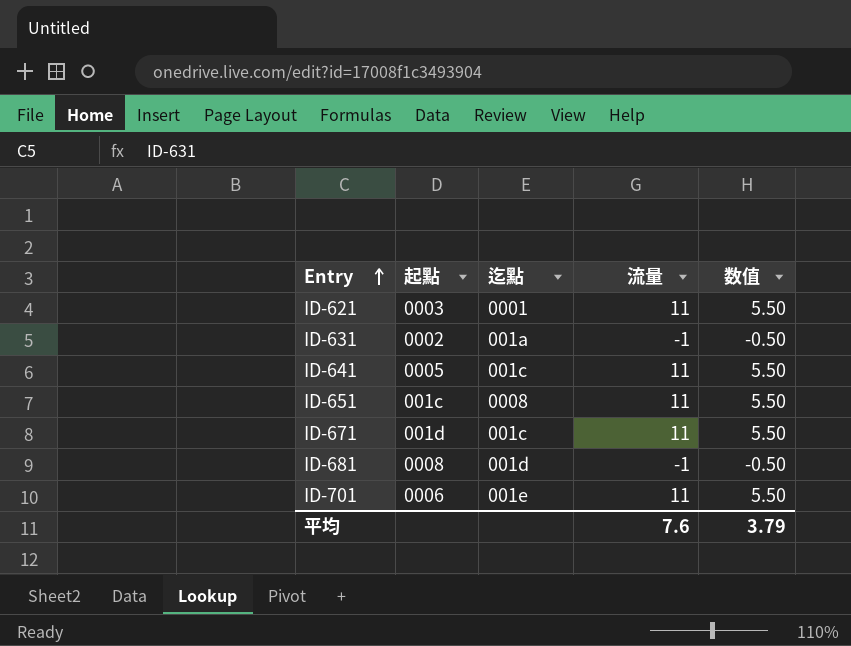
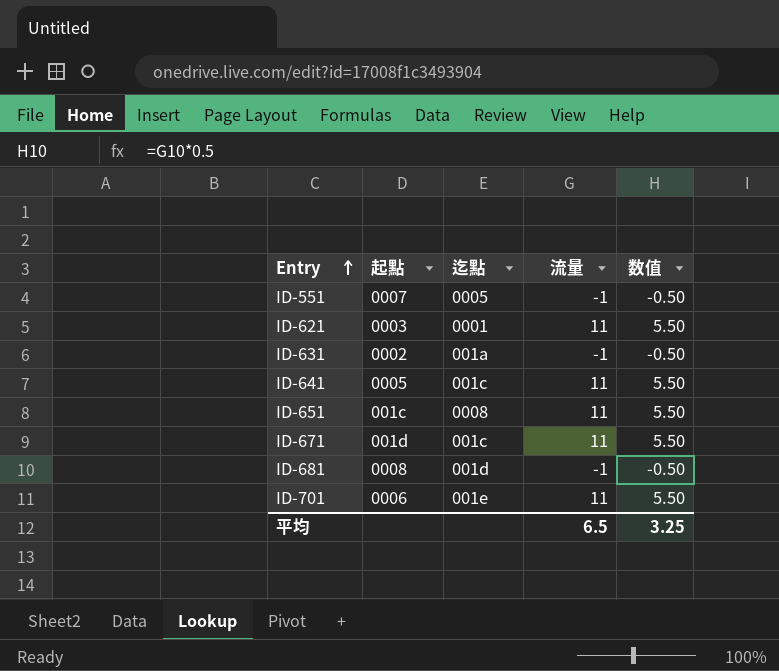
row ID-551: none -> 0007 | 0005 | -1 | -0.50
平均 | 流量: 7.6 -> 6.5
平均 | 数值: 3.79 -> 3.25

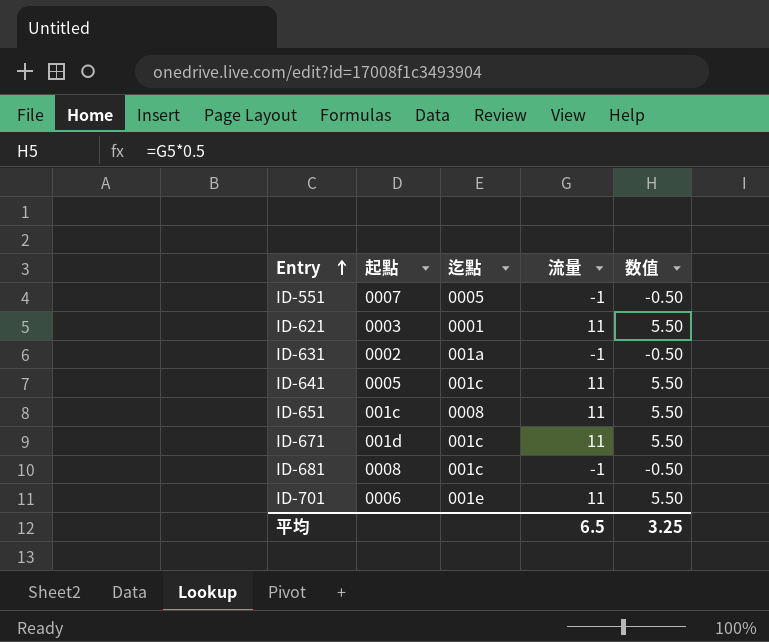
ID-681 | 迄點: 001d -> 001c

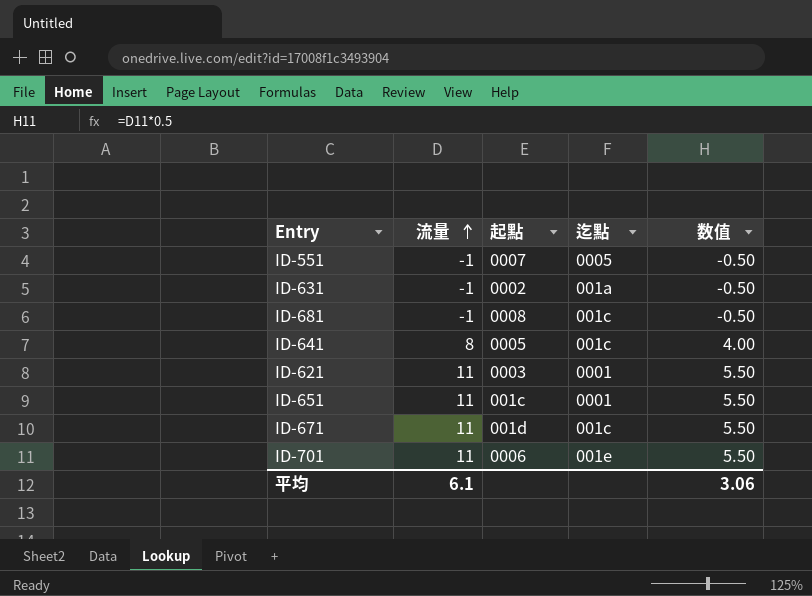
row order: Entry ascending -> 流量 ascending
column 流量 | position: 4 -> 2
ID-641 | 流量: 11 -> 8
ID-641 | 数值: 5.50 -> 4.00
ID-651 | 迄點: 0008 -> 0001
平均 | 流量: 6.5 -> 6.1
平均 | 数值: 3.25 -> 3.06

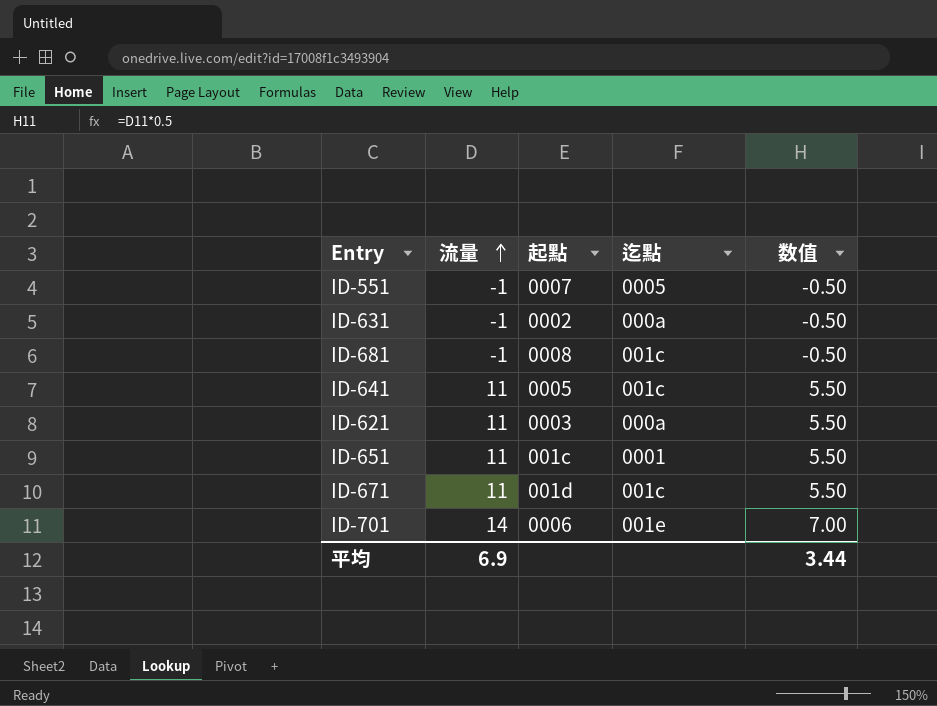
ID-631 | 迄點: 001a -> 000a
ID-641 | 流量: 8 -> 11
ID-641 | 数值: 4.00 -> 5.50
ID-621 | 迄點: 0001 -> 000a
ID-701 | 流量: 11 -> 14
ID-701 | 数值: 5.50 -> 7.00
平均 | 流量: 6.1 -> 6.9
平均 | 数值: 3.06 -> 3.44

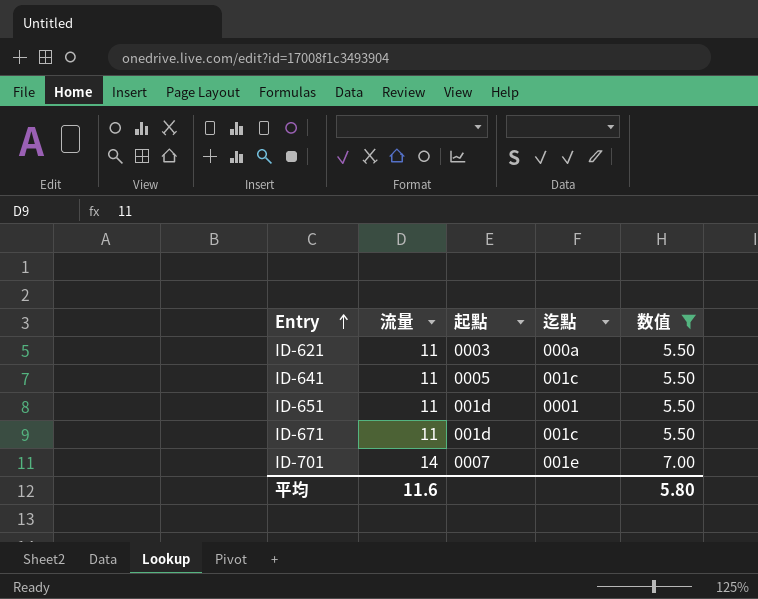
filter: none -> 数值 != -0.50
row order: 流量 ascending -> Entry ascending
ID-651 | 起點: 001c -> 001d
ID-701 | 起點: 0006 -> 0007
平均 | 流量: 6.9 -> 11.6
平均 | 数值: 3.44 -> 5.80

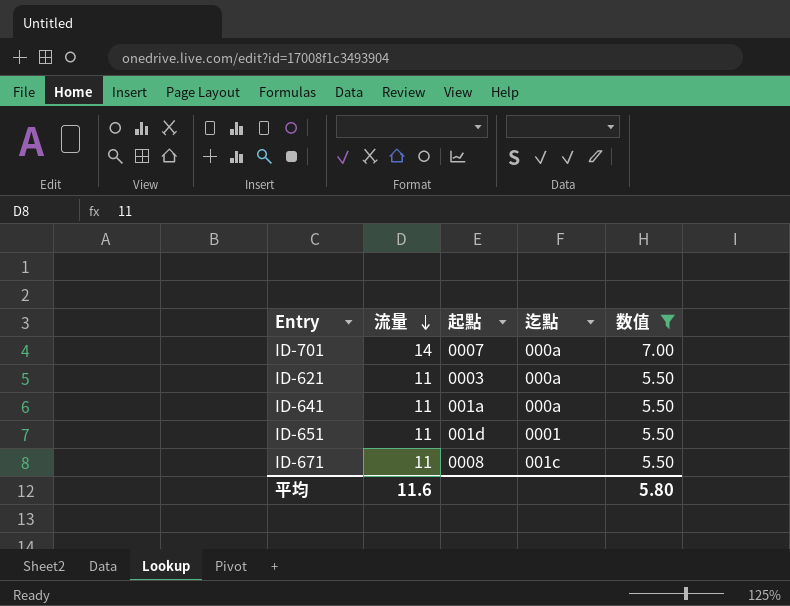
row order: Entry ascending -> 流量 descending
ID-701 | 迄點: 001e -> 000a
ID-641 | 起點: 0005 -> 001a
ID-641 | 迄點: 001c -> 000a
ID-671 | 起點: 001d -> 0008

